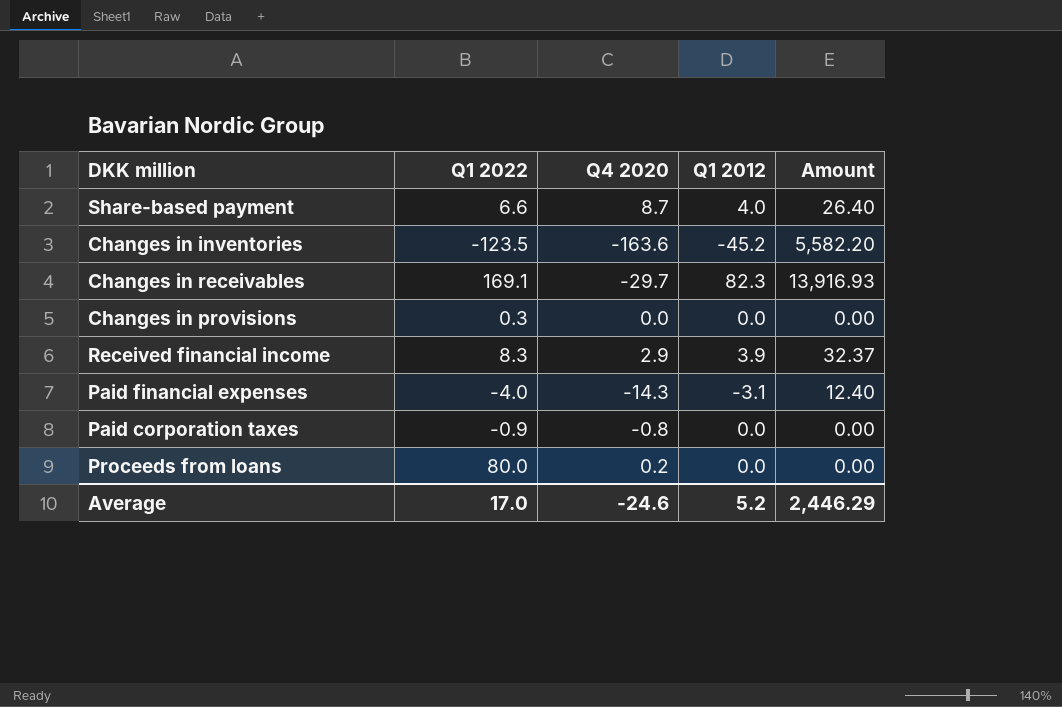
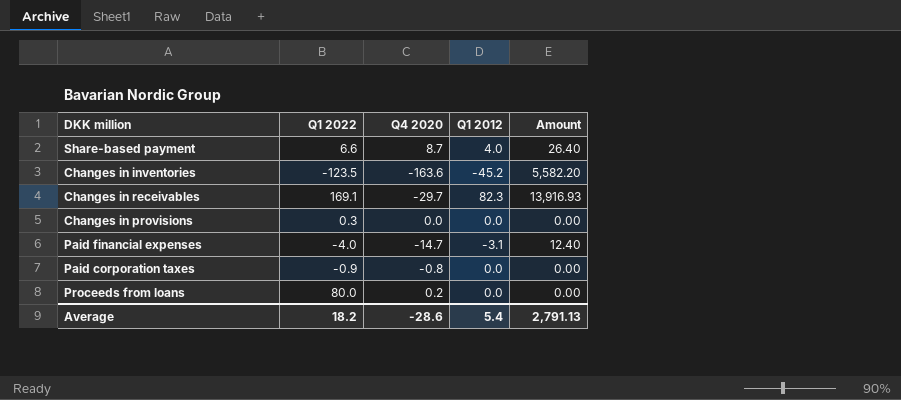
row Received financial income: 8.3 | 2.9 | 3.9 | 32.37 -> none
Paid financial expenses | Q4 2020: -14.3 -> -14.7
Average | Q1 2022: 17.0 -> 18.2
Average | Q4 2020: -24.6 -> -28.6
Average | Q1 2012: 5.2 -> 5.4
Average | Amount: 2,446.29 -> 2,791.13

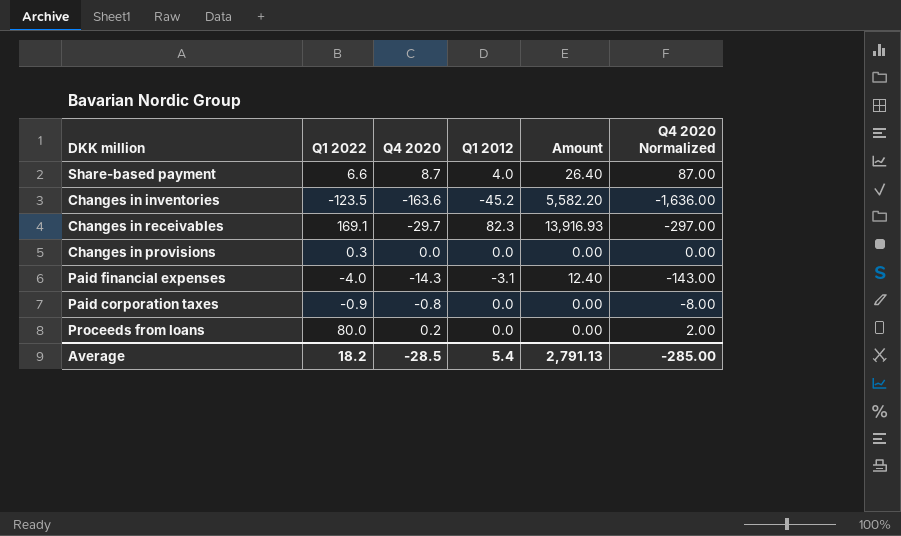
column Q4 2020 Normalized | formula: none -> [Q4 2020] * 10
Paid financial expenses | Q4 2020: -14.7 -> -14.3
Average | Q4 2020: -28.6 -> -28.5

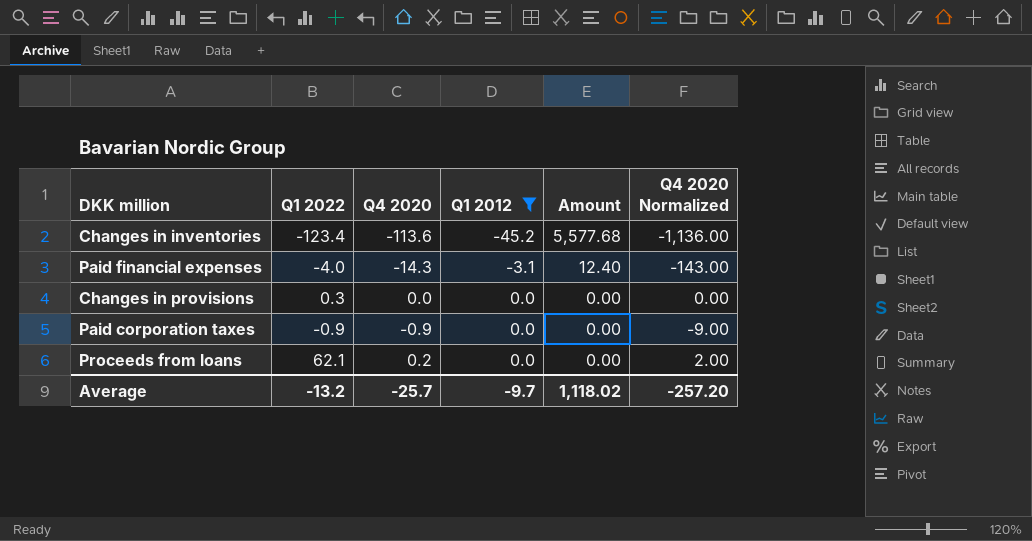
filter: none -> Q1 2012 <= 0.0
row order: none -> Q1 2012 ascending
Changes in inventories | Q1 2022: -123.5 -> -123.4
Changes in inventories | Q4 2020: -163.6 -> -113.6
Changes in inventories | Amount: 5,582.20 -> 5,577.68
Changes in inventories | Q4 2020 Normalized: -1,636.00 -> -1,136.00
Paid corporation taxes | Q4 2020: -0.8 -> -0.9
Paid corporation taxes | Q4 2020 Normalized: -8.00 -> -9.00
Proceeds from loans | Q1 2022: 80.0 -> 62.1
Average | Q1 2022: 18.2 -> -13.2
Average | Q4 2020: -28.5 -> -25.7
Average | Q1 2012: 5.4 -> -9.7
Average | Amount: 2,791.13 -> 1,118.02
Average | Q4 2020 Normalized: -285.00 -> -257.20

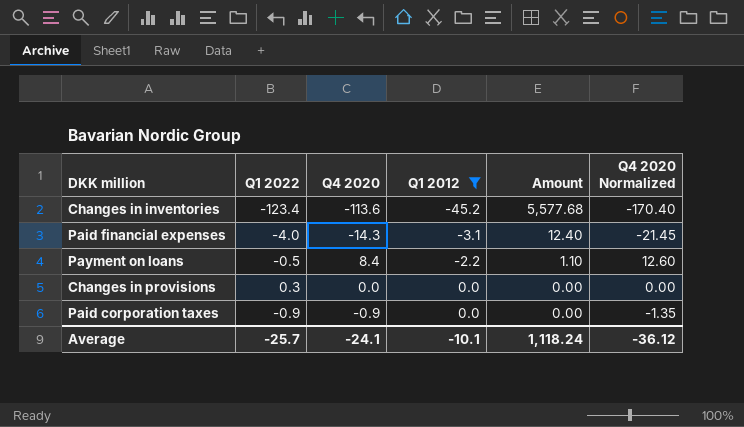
column Q4 2020 Normalized | formula: [Q4 2020] * 10 -> [Q4 2020] * 1.5
row Proceeds from loans: 62.1 | 0.2 | 0.0 | 0.00 | 2.00 -> none
row Payment on loans: none -> -0.5 | 8.4 | -2.2 | 1.10 | 12.60
Average | Q1 2022: -13.2 -> -25.7
Average | Q4 2020: -25.7 -> -24.1
Average | Q1 2012: -9.7 -> -10.1
Average | Amount: 1,118.02 -> 1,118.24
Average | Q4 2020 Normalized: -257.20 -> -36.12

